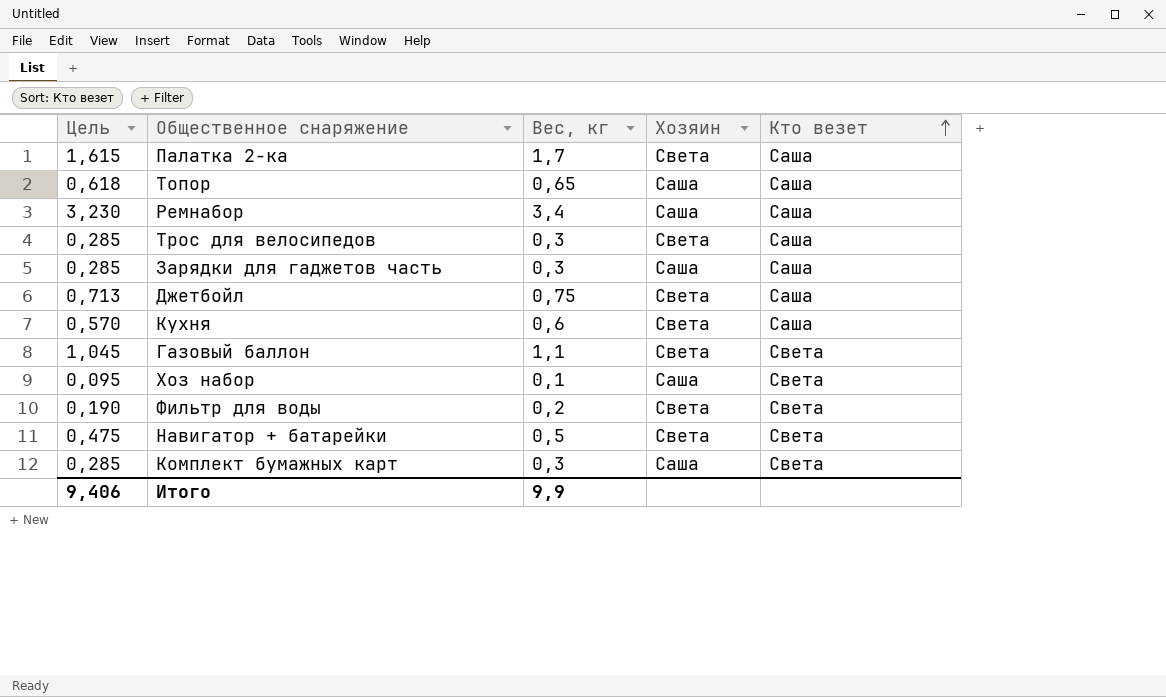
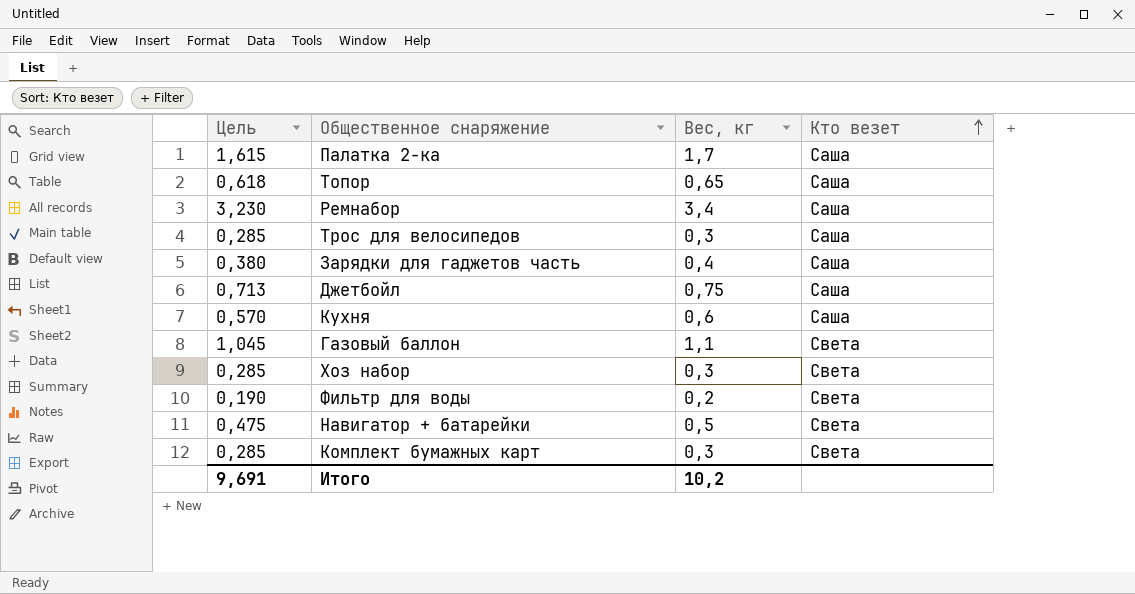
column Хозяин | position: 4 -> none
Зарядки для гаджетов часть | Цель: 0,285 -> 0,380
Зарядки для гаджетов часть | Вес, кг: 0,3 -> 0,4
Хоз набор | Цель: 0,095 -> 0,285
Хоз набор | Вес, кг: 0,1 -> 0,3
Итого | Цель: 9,406 -> 9,691
Итого | Вес, кг: 9,9 -> 10,2

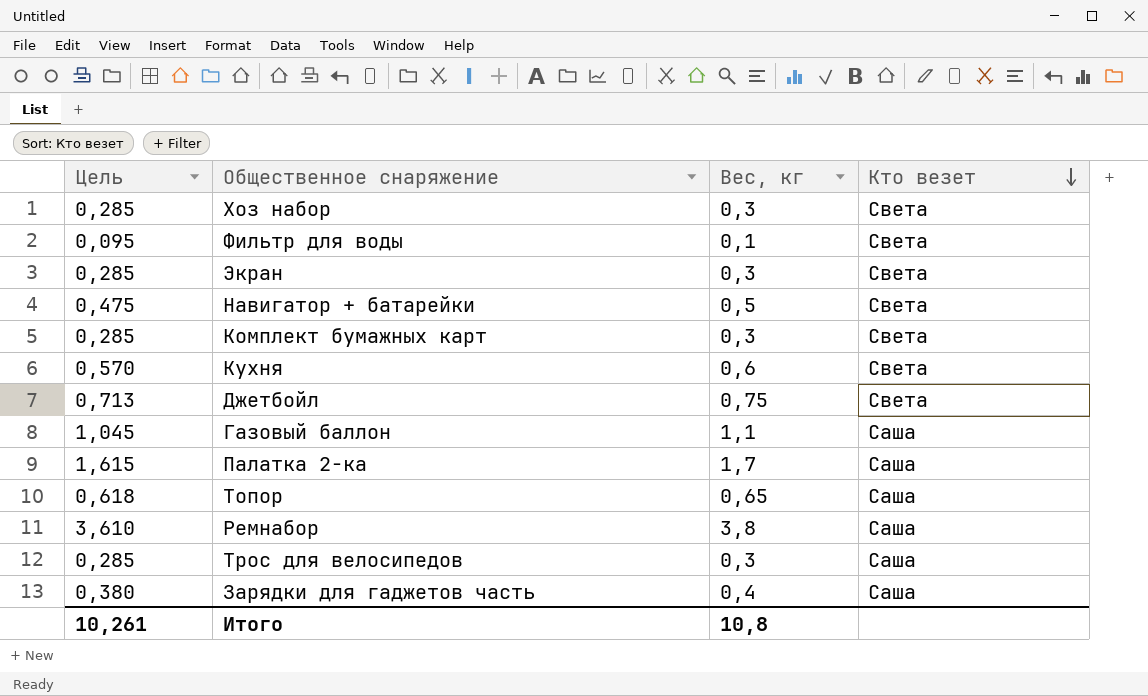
row order: Кто везет ascending -> Кто везет descending
Фильтр для воды | Цель: 0,190 -> 0,095
Фильтр для воды | Вес, кг: 0,2 -> 0,1
row Экран: none -> 0,285 | 0,3 | Света
Кухня | Кто везет: Саша -> Света
Джетбойл | Кто везет: Саша -> Света
Газовый баллон | Кто везет: Света -> Саша
Ремнабор | Цель: 3,230 -> 3,610
Ремнабор | Вес, кг: 3,4 -> 3,8
Итого | Цель: 9,691 -> 10,261
Итого | Вес, кг: 10,2 -> 10,8

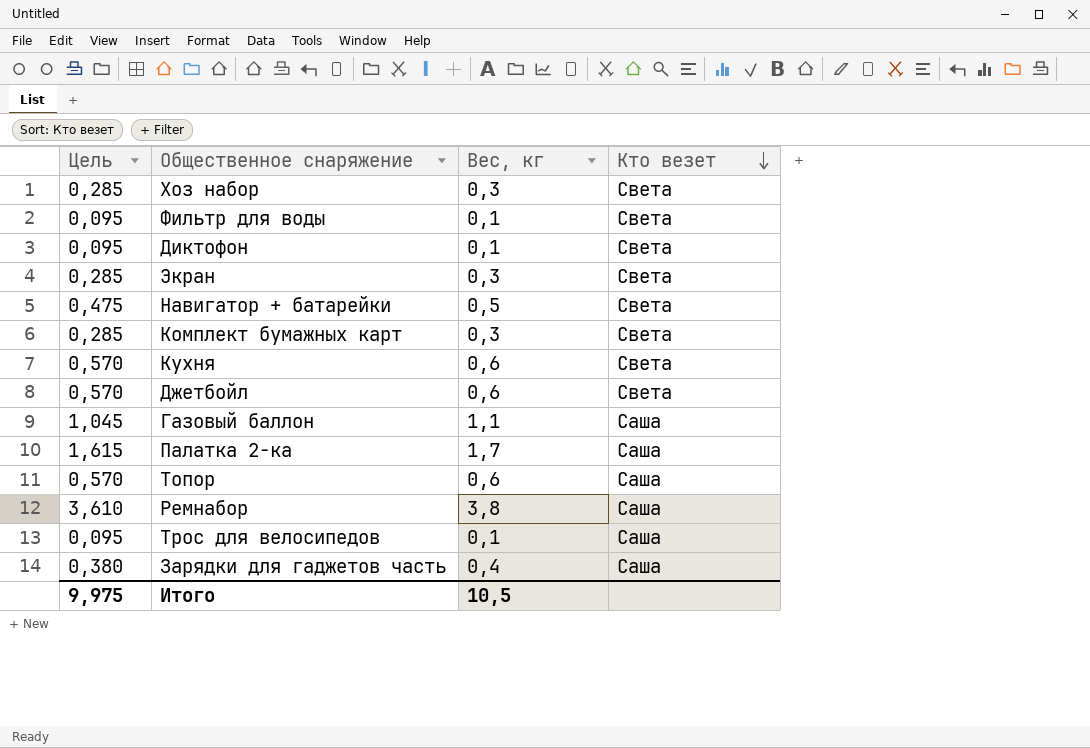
row Диктофон: none -> 0,095 | 0,1 | Света
Джетбойл | Цель: 0,713 -> 0,570
Джетбойл | Вес, кг: 0,75 -> 0,6
Топор | Цель: 0,618 -> 0,570
Топор | Вес, кг: 0,65 -> 0,6
Трос для велосипедов | Цель: 0,285 -> 0,095
Трос для велосипедов | Вес, кг: 0,3 -> 0,1
Итого | Цель: 10,261 -> 9,975
Итого | Вес, кг: 10,8 -> 10,5

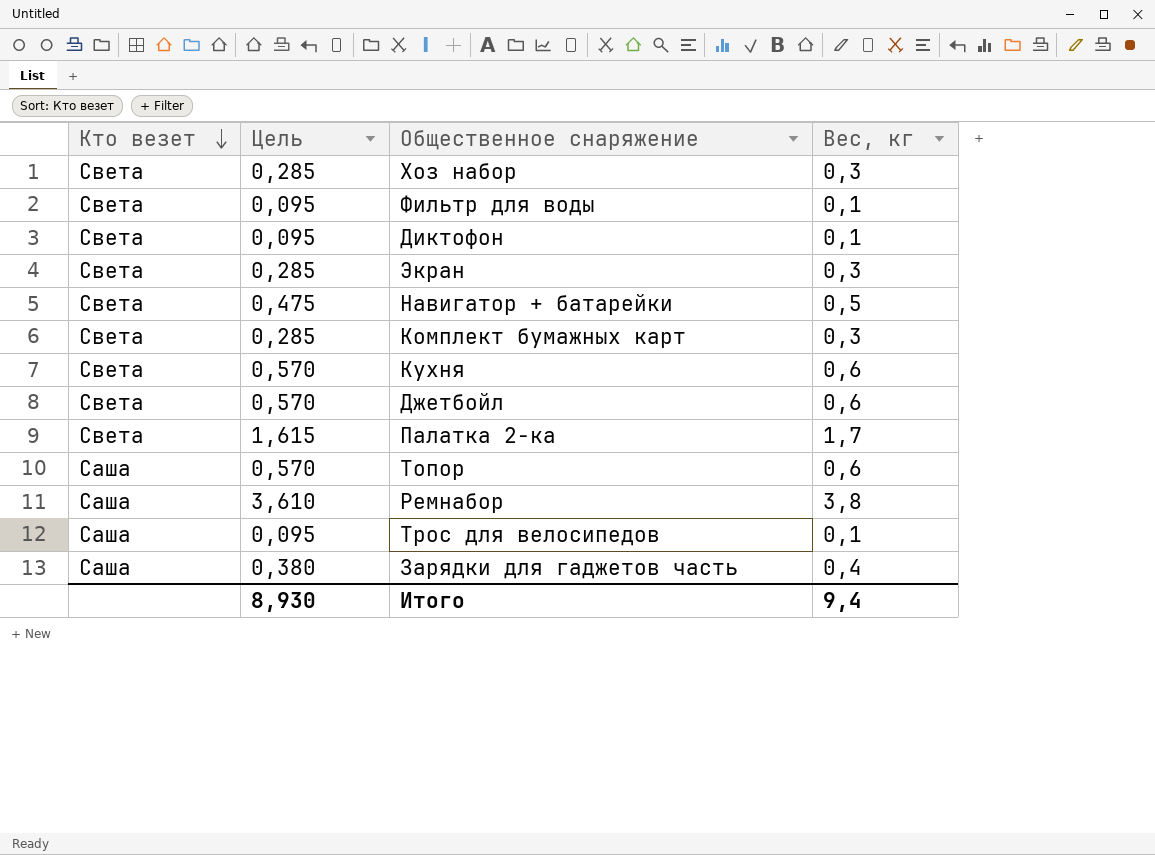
column Кто везет | position: 4 -> 1
row Газовый баллон: 1,045 | 1,1 | Саша -> none
Палатка 2-ка | Кто везет: Саша -> Света
Итого | Цель: 9,975 -> 8,930
Итого | Вес, кг: 10,5 -> 9,4

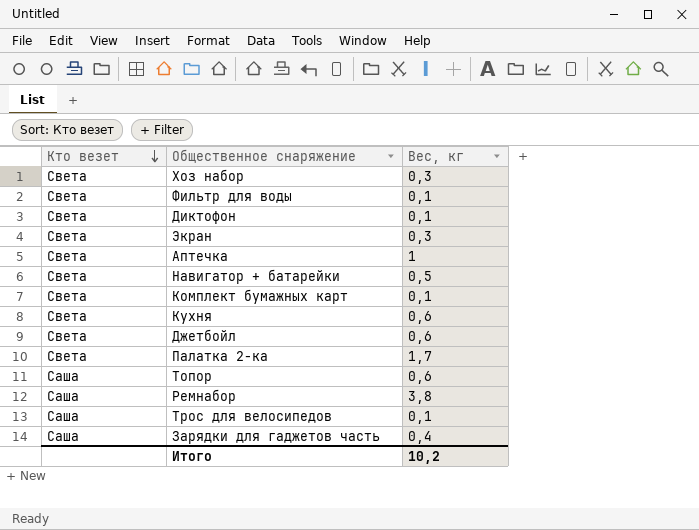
column Цель | formula: [Вес, кг] * 0,95 -> none
row Аптечка: none -> Света | 1
Комплект бумажных карт | Вес, кг: 0,3 -> 0,1
Итого | Вес, кг: 9,4 -> 10,2

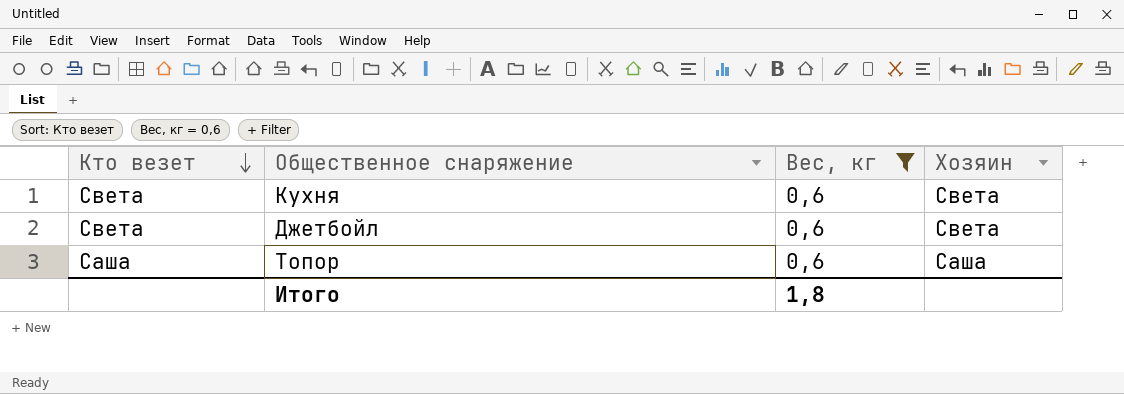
filter: none -> Вес, кг = 0,6
column Хозяин | position: none -> 4
Итого | Вес, кг: 10,2 -> 1,8

